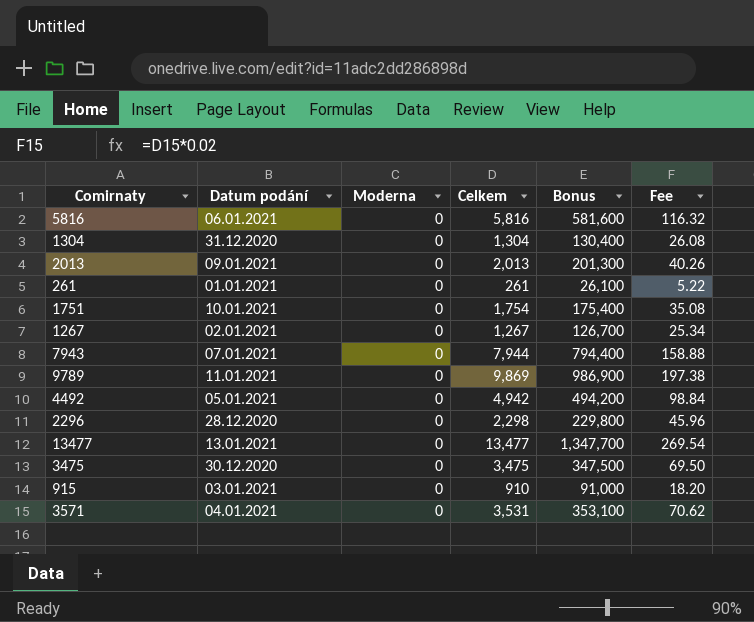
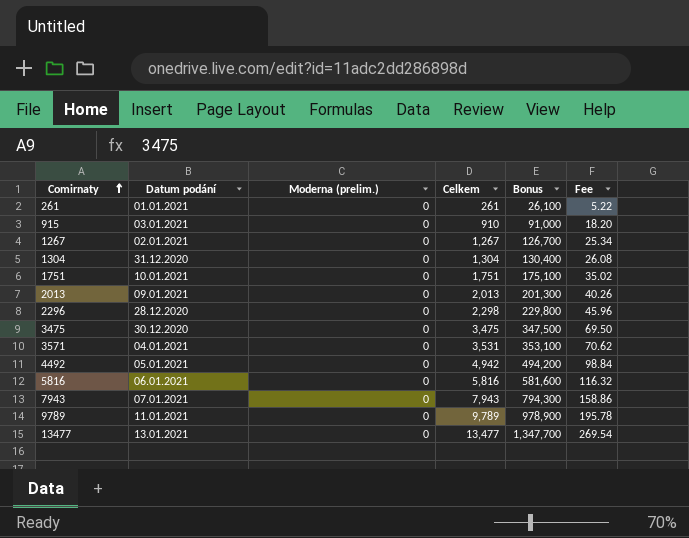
row order: none -> Comirnaty ascending
column name: Moderna -> Moderna (prelim.)
1751 | Celkem: 1,754 -> 1,751
1751 | Bonus: 175,400 -> 175,100
1751 | Fee: 35.08 -> 35.02
7943 | Celkem: 7,944 -> 7,943
7943 | Bonus: 794,400 -> 794,300
7943 | Fee: 158.88 -> 158.86
9789 | Celkem: 9,869 -> 9,789
9789 | Bonus: 986,900 -> 978,900
9789 | Fee: 197.38 -> 195.78

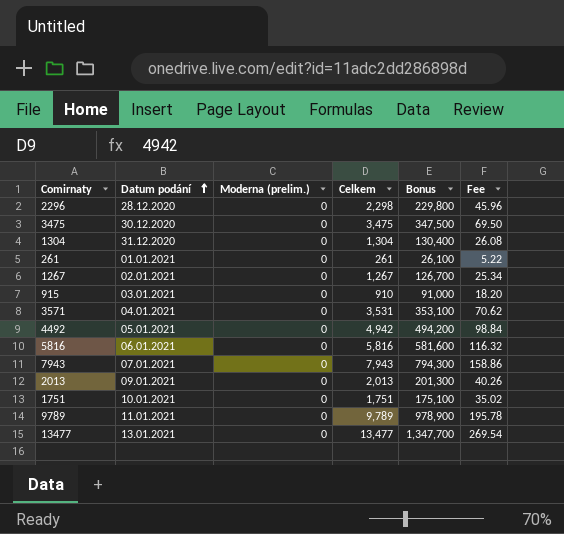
row order: Comirnaty ascending -> Datum podání ascending

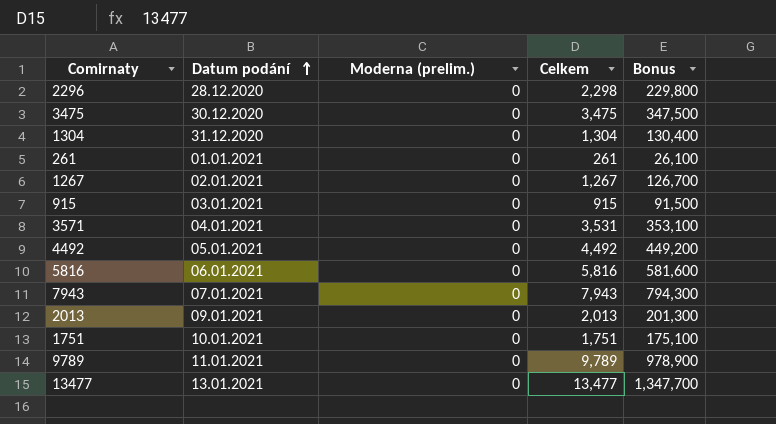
column Fee | formula: [Celkem] * 0.02 -> none
915 | Celkem: 910 -> 915
915 | Bonus: 91,000 -> 91,500
4492 | Celkem: 4,942 -> 4,492
4492 | Bonus: 494,200 -> 449,200

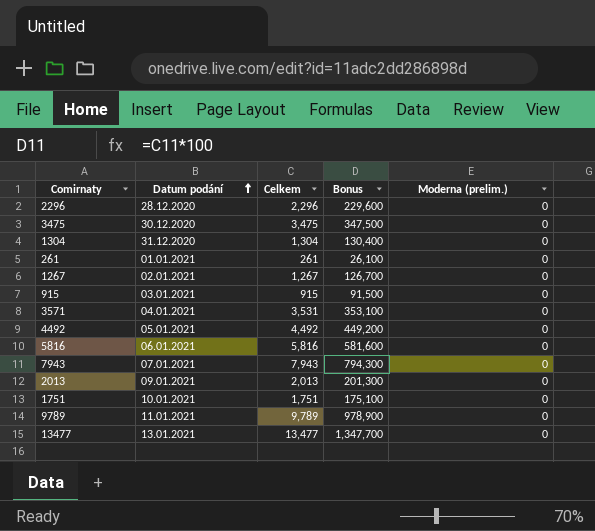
column Moderna (prelim.) | position: 3 -> 5
2296 | Celkem: 2,298 -> 2,296
2296 | Bonus: 229,800 -> 229,600

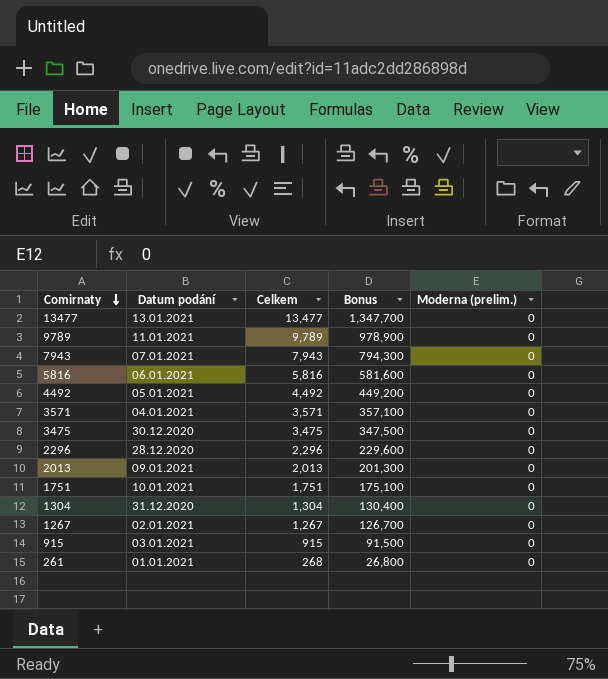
row order: Datum podání ascending -> Comirnaty descending
3571 | Celkem: 3,531 -> 3,571
3571 | Bonus: 353,100 -> 357,100
261 | Celkem: 261 -> 268
261 | Bonus: 26,100 -> 26,800

